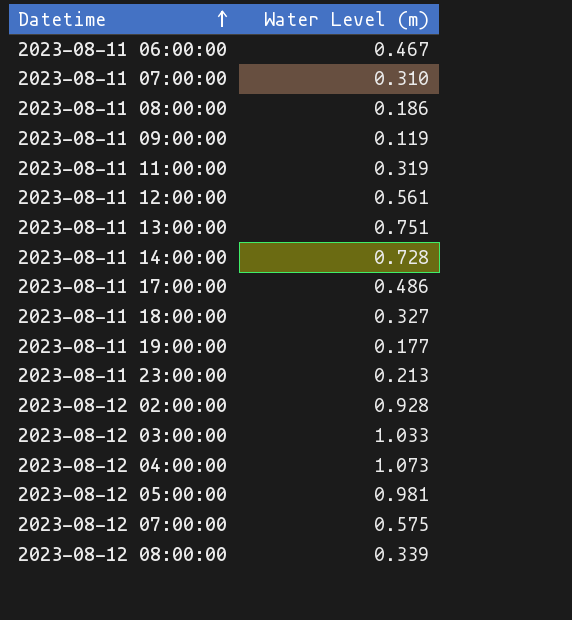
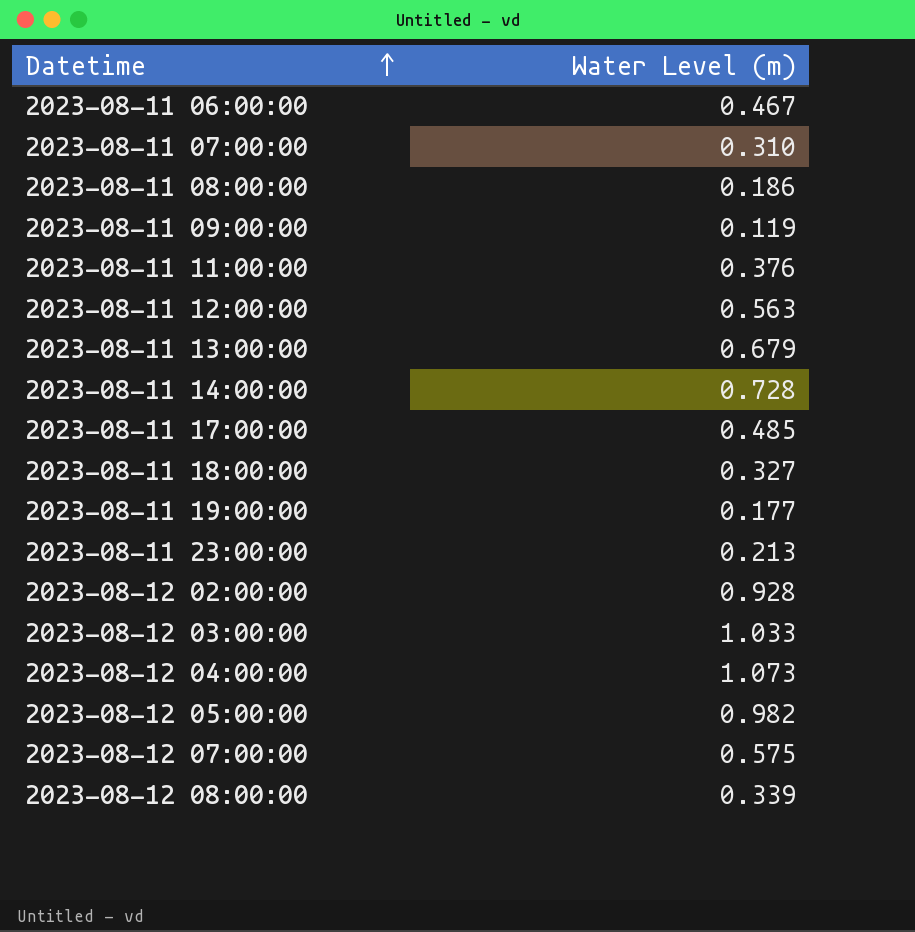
2023-08-11 11:00:00 | Water Level (m): 0.319 -> 0.376
2023-08-11 12:00:00 | Water Level (m): 0.561 -> 0.563
2023-08-11 13:00:00 | Water Level (m): 0.751 -> 0.679
2023-08-11 17:00:00 | Water Level (m): 0.486 -> 0.485
2023-08-12 05:00:00 | Water Level (m): 0.981 -> 0.982

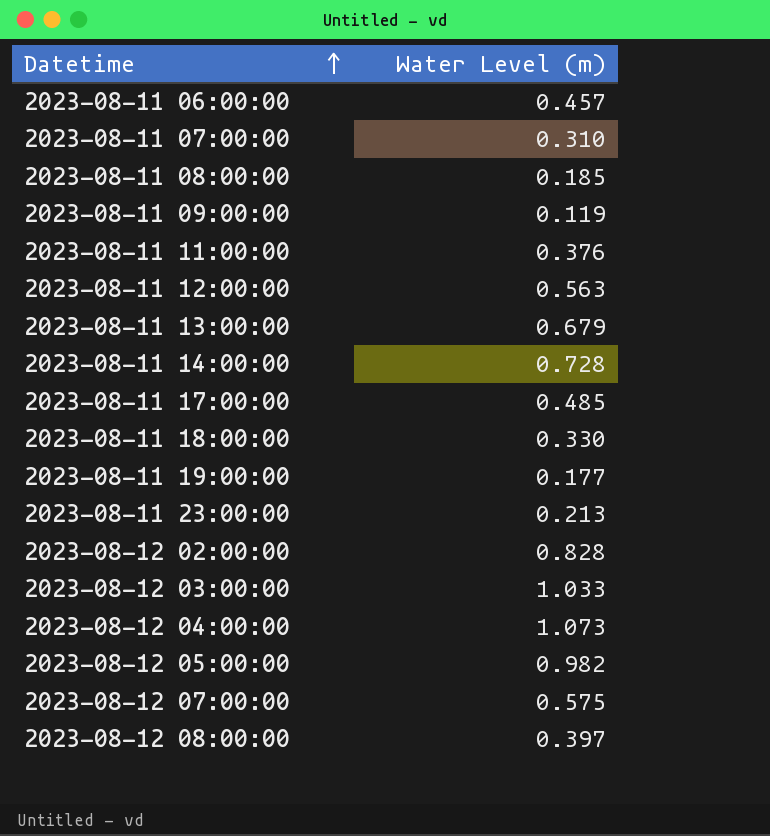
2023-08-11 06:00:00 | Water Level (m): 0.467 -> 0.457
2023-08-11 08:00:00 | Water Level (m): 0.186 -> 0.185
2023-08-11 18:00:00 | Water Level (m): 0.327 -> 0.330
2023-08-12 02:00:00 | Water Level (m): 0.928 -> 0.828
2023-08-12 08:00:00 | Water Level (m): 0.339 -> 0.397

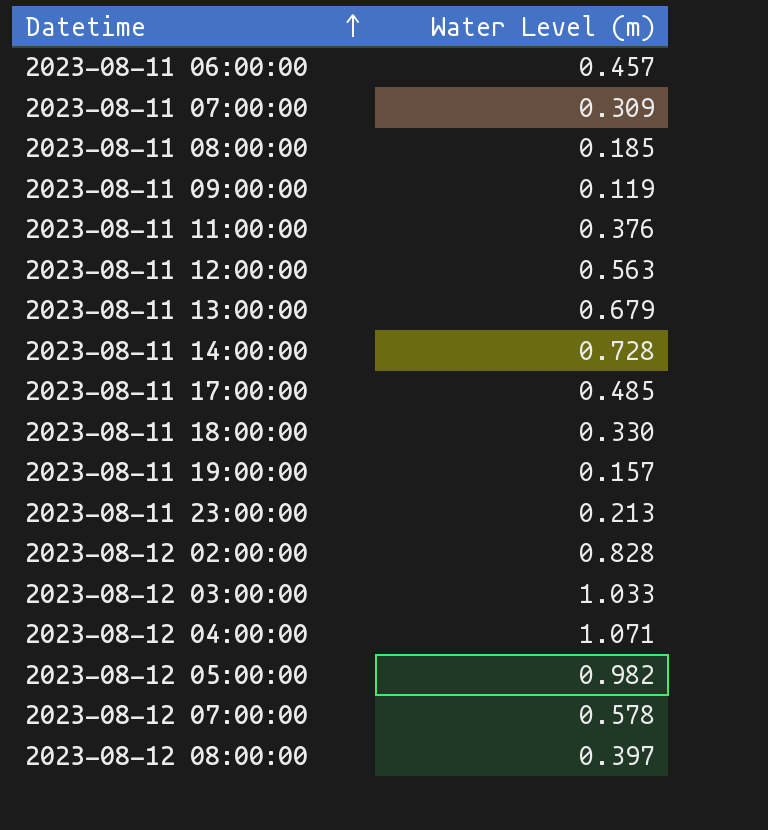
2023-08-11 07:00:00 | Water Level (m): 0.310 -> 0.309
2023-08-11 19:00:00 | Water Level (m): 0.177 -> 0.157
2023-08-12 04:00:00 | Water Level (m): 1.073 -> 1.071
2023-08-12 07:00:00 | Water Level (m): 0.575 -> 0.578

